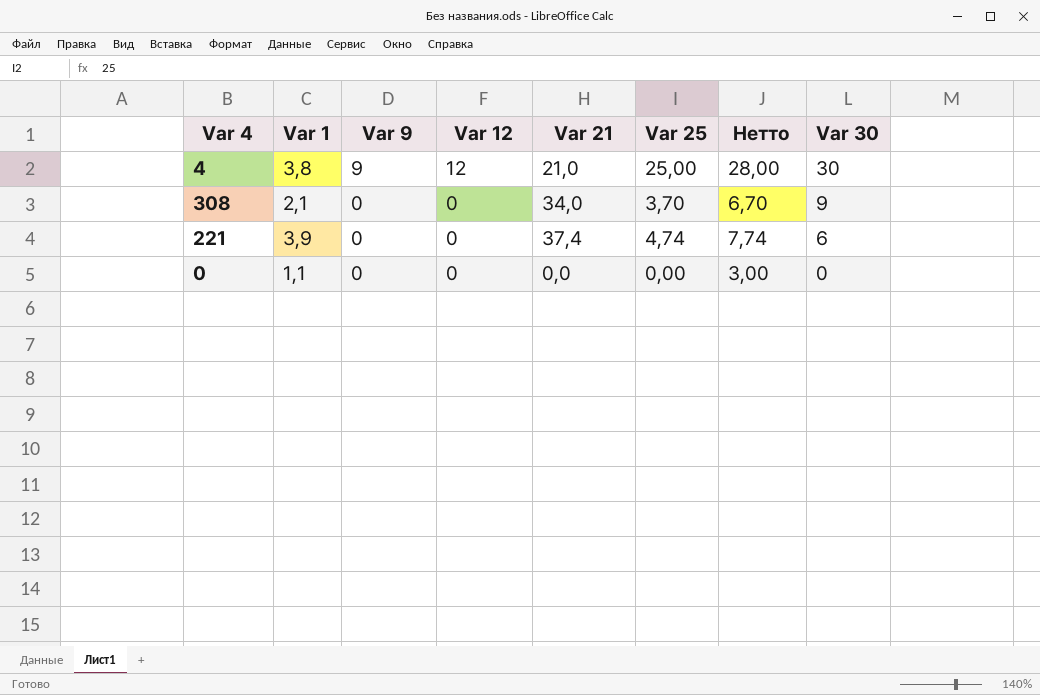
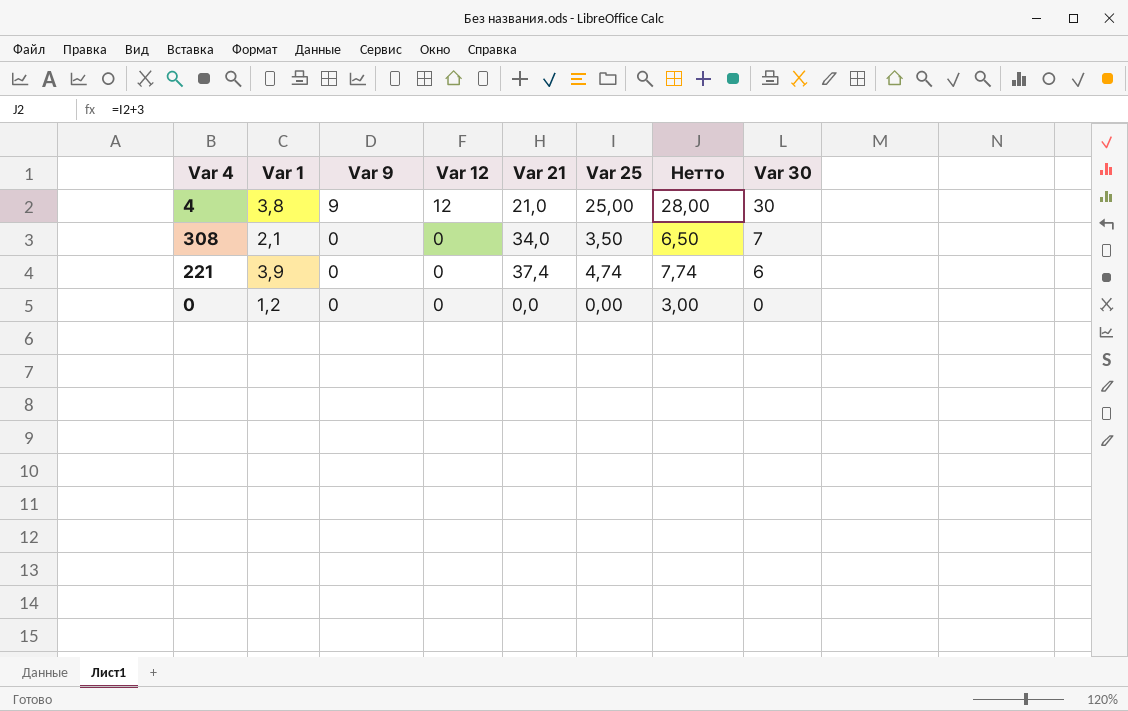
308 | Var 25: 3,70 -> 3,50
308 | Нетто: 6,70 -> 6,50
308 | Var 30: 9 -> 7
0 | Var 1: 1,1 -> 1,2

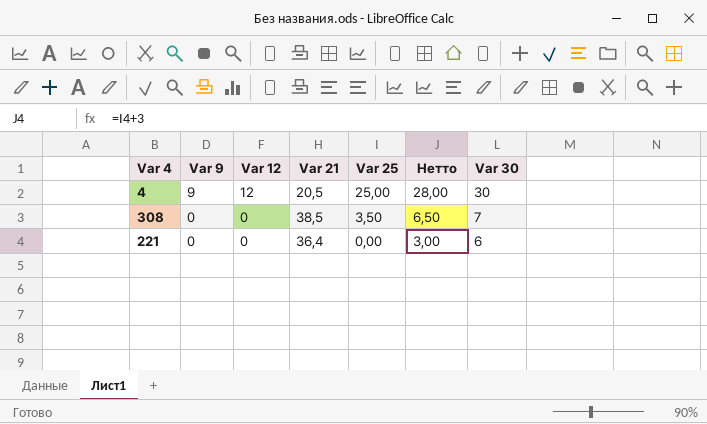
column Var 1 | position: 2 -> none
row 0: 1,2 | 0 | 0 | 0,0 | 0,00 | 3,00 | 0 -> none
4 | Var 21: 21,0 -> 20,5
308 | Var 21: 34,0 -> 38,5
221 | Var 21: 37,4 -> 36,4
221 | Var 25: 4,74 -> 0,00
221 | Нетто: 7,74 -> 3,00

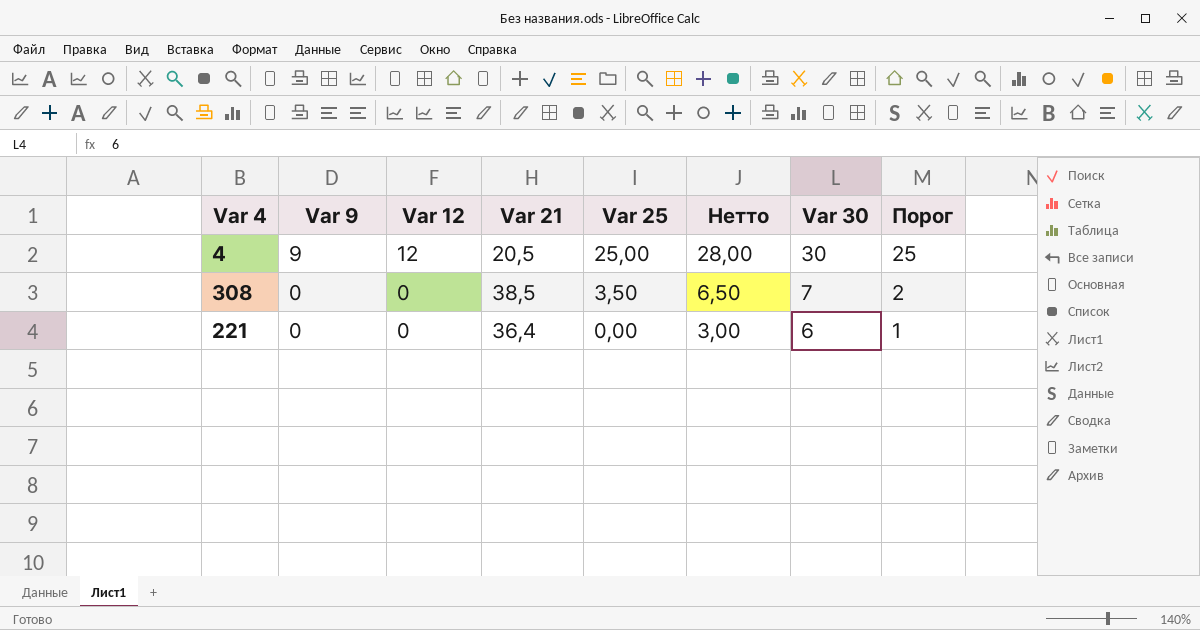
column Порог | formula: none -> [Var 30] - 5

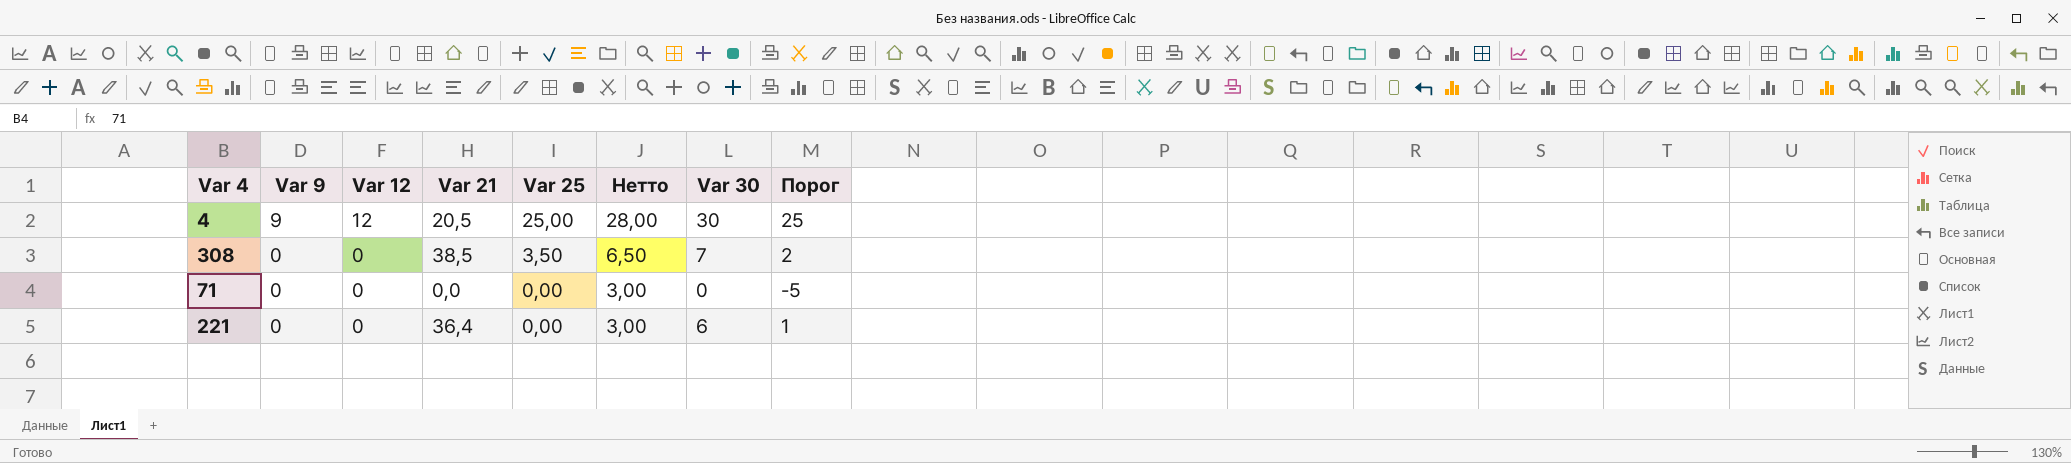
row 71: none -> 0 | 0 | 0,0 | 0,00 | 3,00 | 0 | -5

